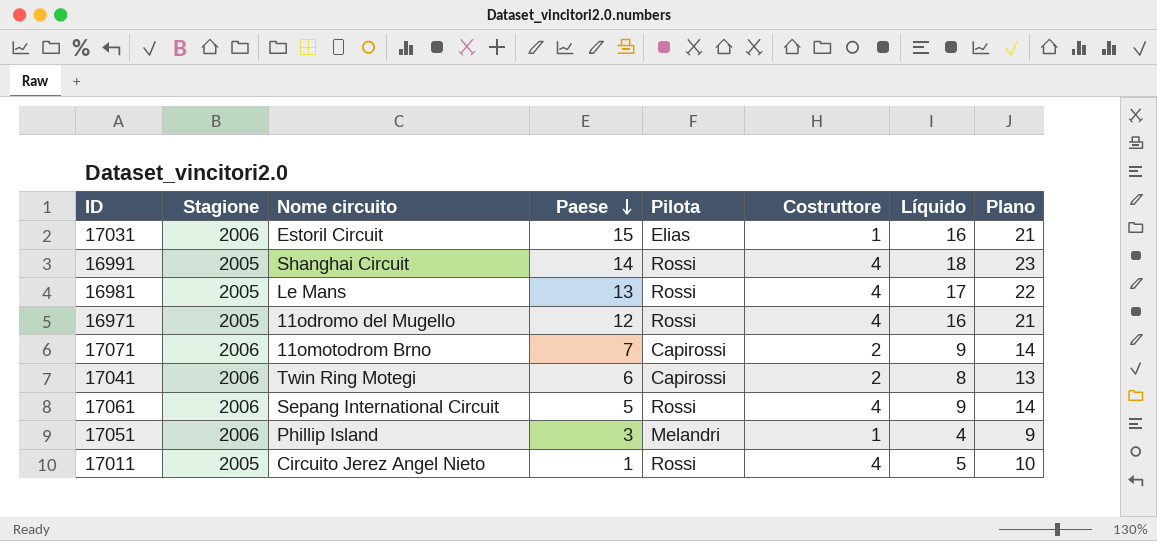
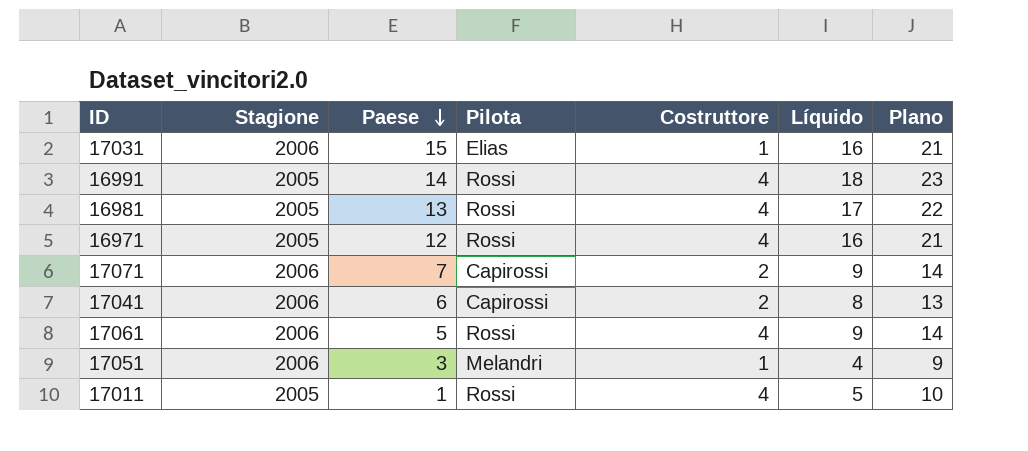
column Nome circuito | position: 3 -> none

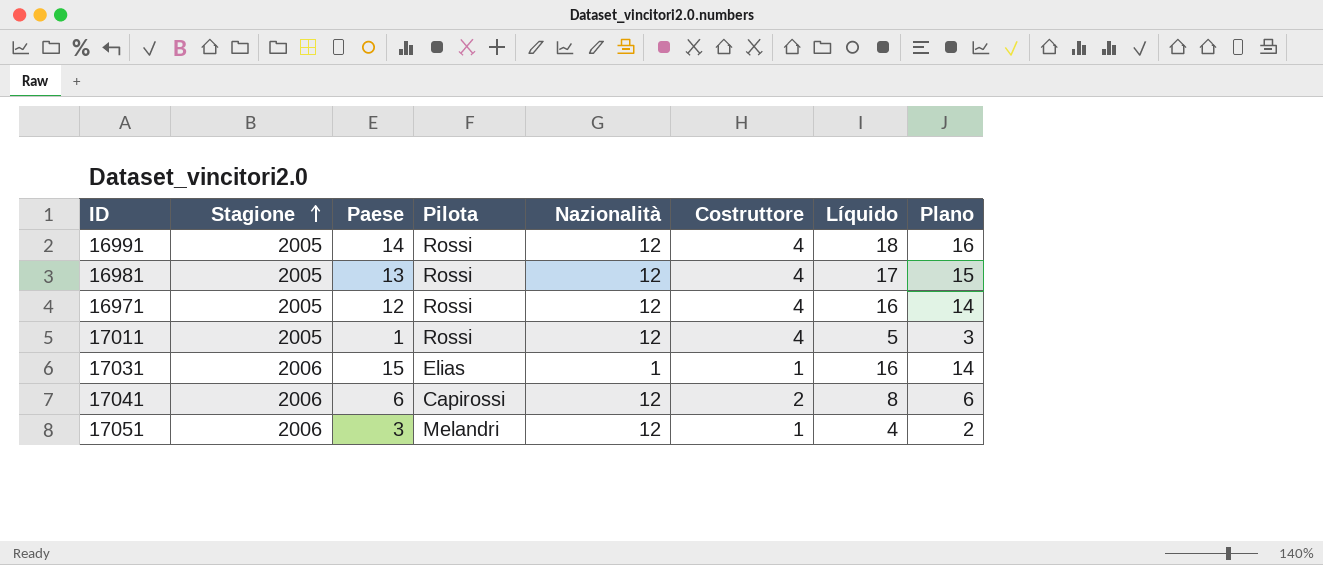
row order: Paese descending -> Stagione ascending
column Nazionalità | position: none -> 5
column Plano | formula: [Líquido] + 5 -> [Líquido] - 2
row 17071: 2006 | 7 | Capirossi | 2 | 9 | 14 -> none
row 17061: 2006 | 5 | Rossi | 4 | 9 | 14 -> none

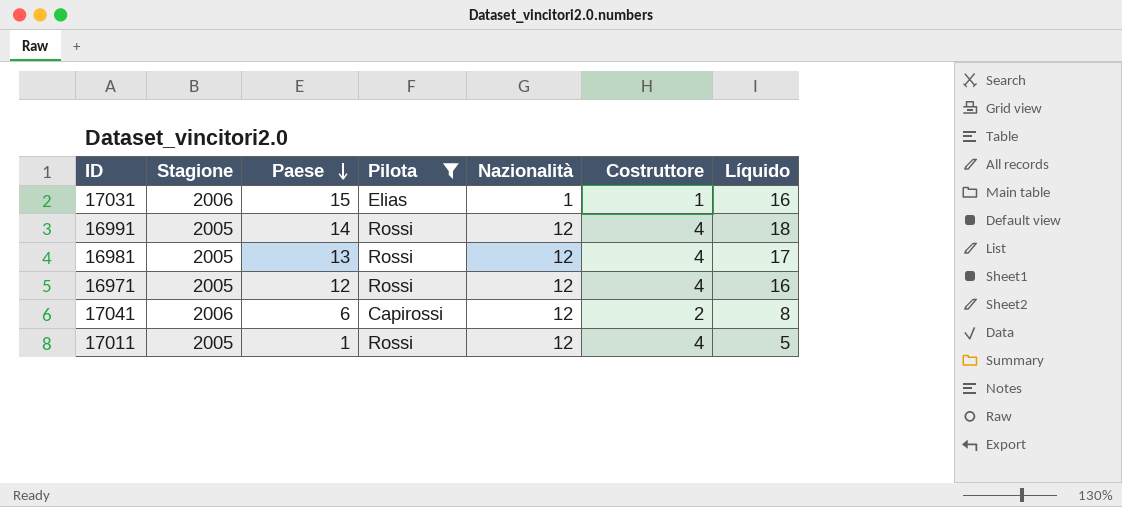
filter: none -> Pilota != Melandri
row order: Stagione ascending -> Paese descending
column Plano | formula: [Líquido] - 2 -> none

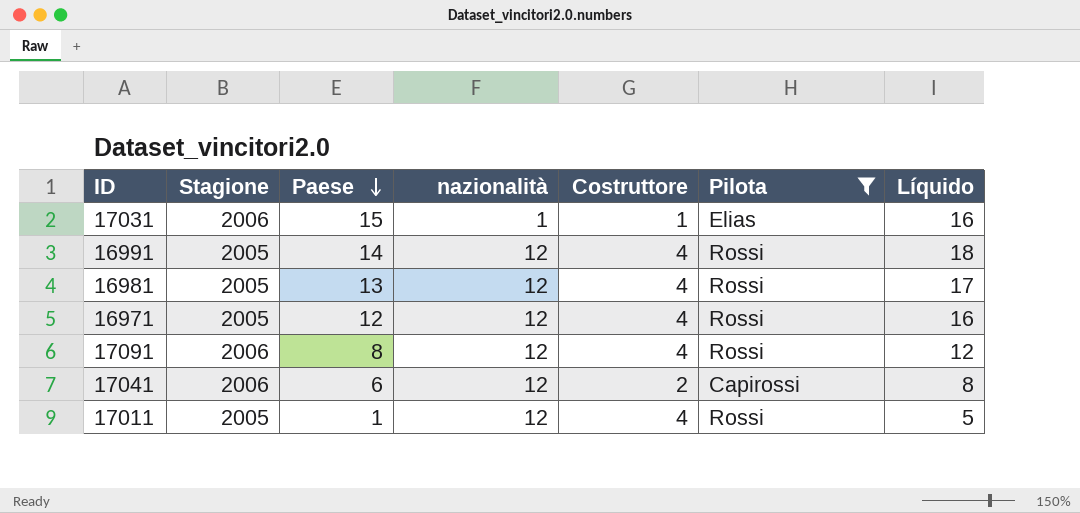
column name: Nazionalità -> nazionalità
column Pilota | position: 4 -> 6
row 17091: none -> 2006 | 8 | 12 | 4 | Rossi | 12

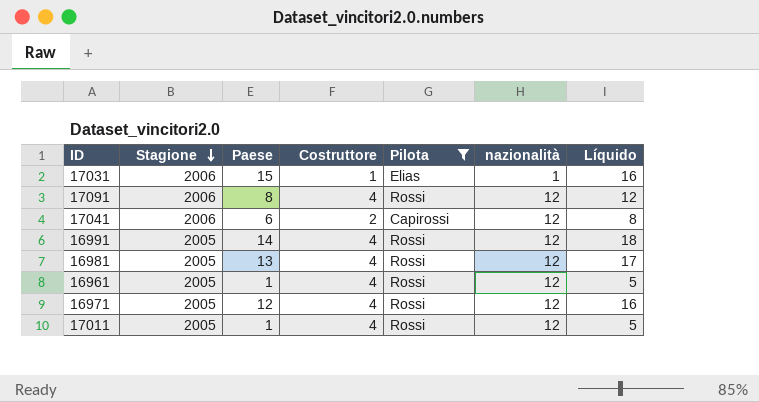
row order: Paese descending -> Stagione descending
column nazionalità | position: 4 -> 6
row 16961: none -> 2005 | 1 | 4 | Rossi | 12 | 5

